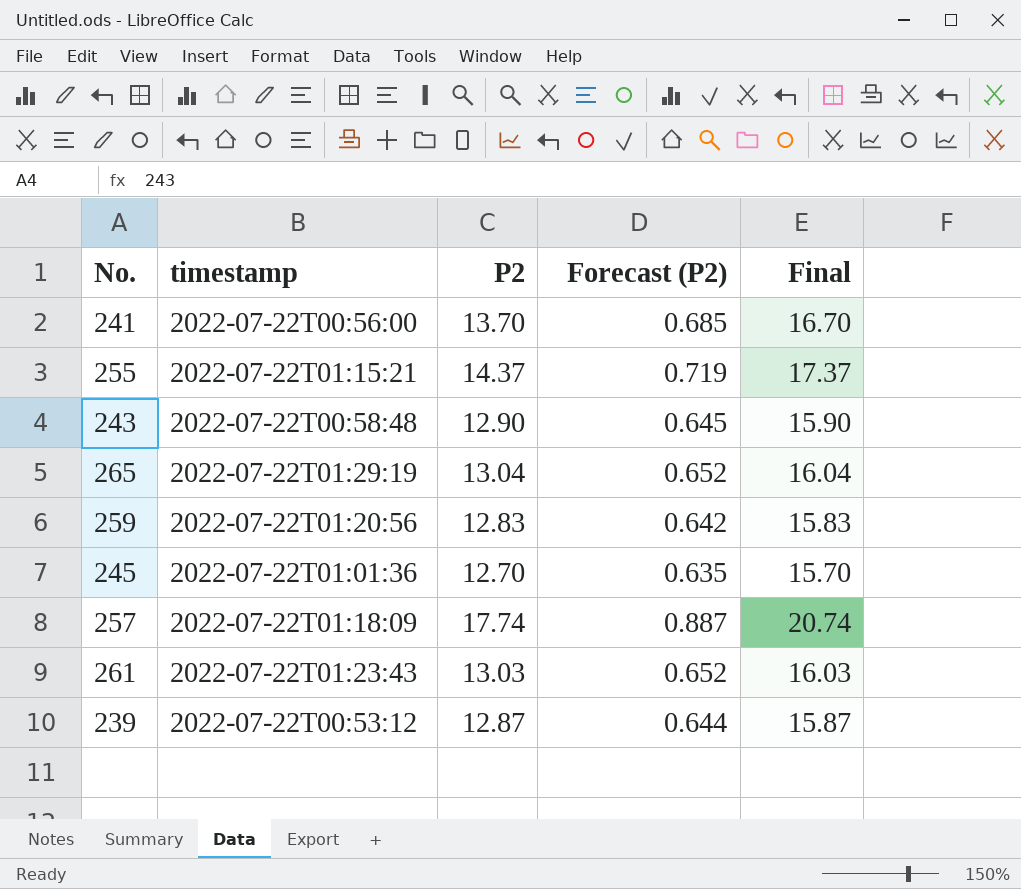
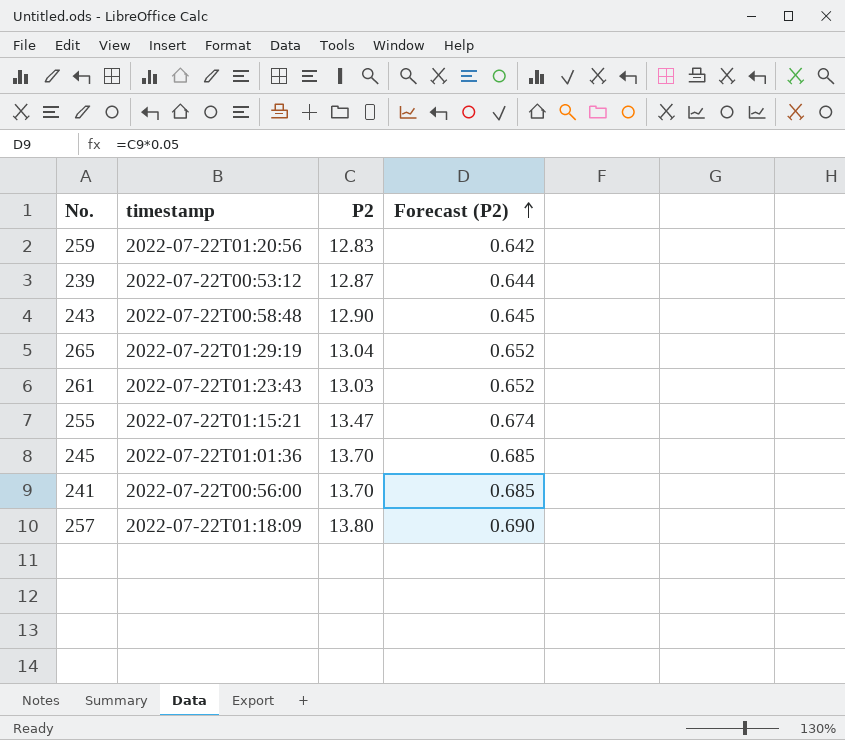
row order: none -> Forecast (P2) ascending
column Final | formula: [P2] + 3 -> none
255 | P2: 14.37 -> 13.47
255 | Forecast (P2): 0.719 -> 0.674
245 | P2: 12.70 -> 13.70
245 | Forecast (P2): 0.635 -> 0.685
257 | P2: 17.74 -> 13.80
257 | Forecast (P2): 0.887 -> 0.690

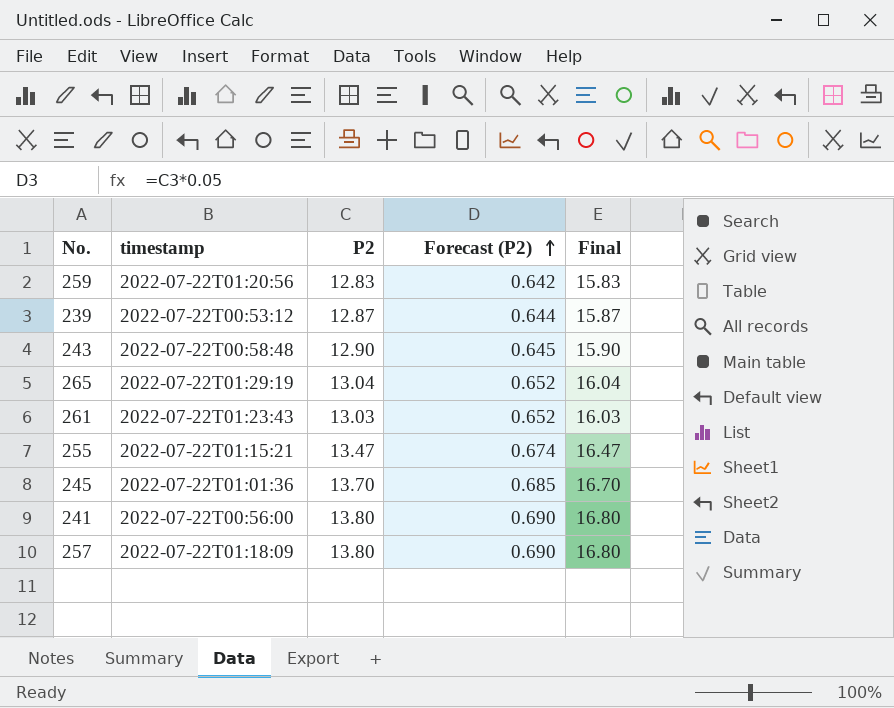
column Final | formula: none -> [P2] + 3
241 | P2: 13.70 -> 13.80
241 | Forecast (P2): 0.685 -> 0.690

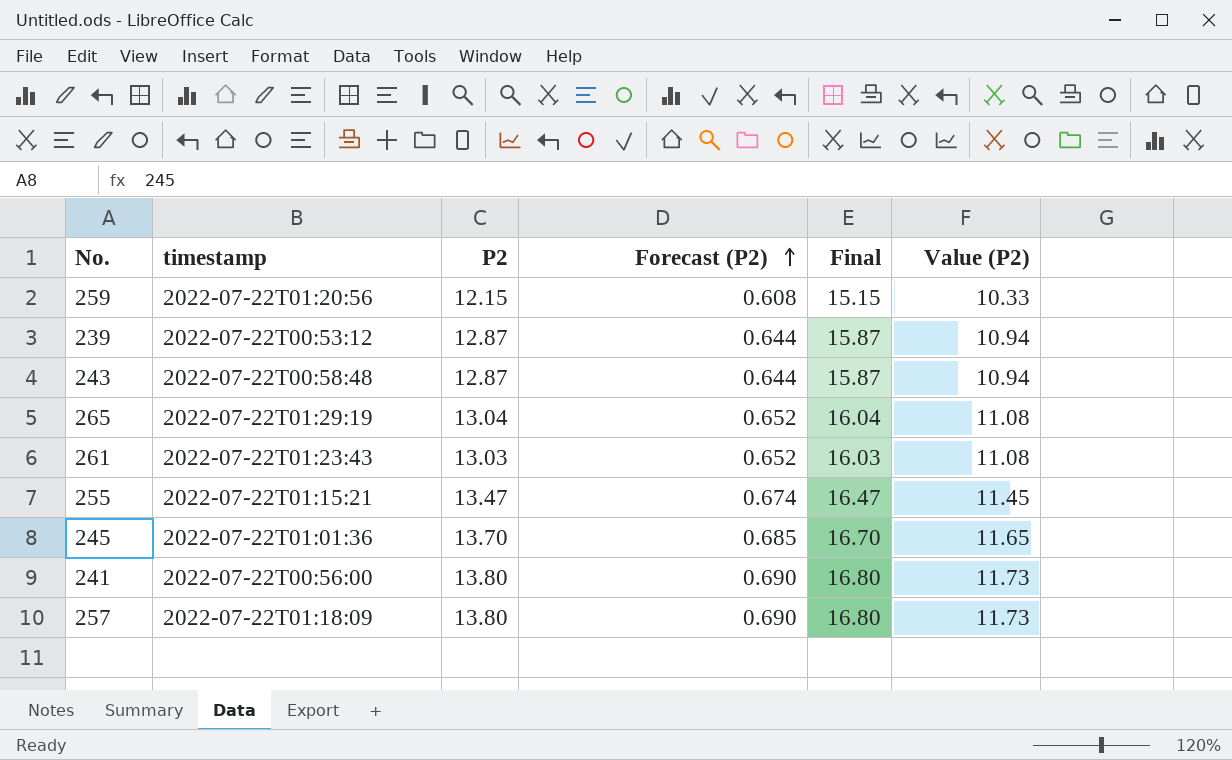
column Value (P2) | formula: none -> [P2] * 0.85
259 | P2: 12.83 -> 12.15
259 | Forecast (P2): 0.642 -> 0.608
259 | Final: 15.83 -> 15.15
243 | P2: 12.90 -> 12.87
243 | Forecast (P2): 0.645 -> 0.644
243 | Final: 15.90 -> 15.87

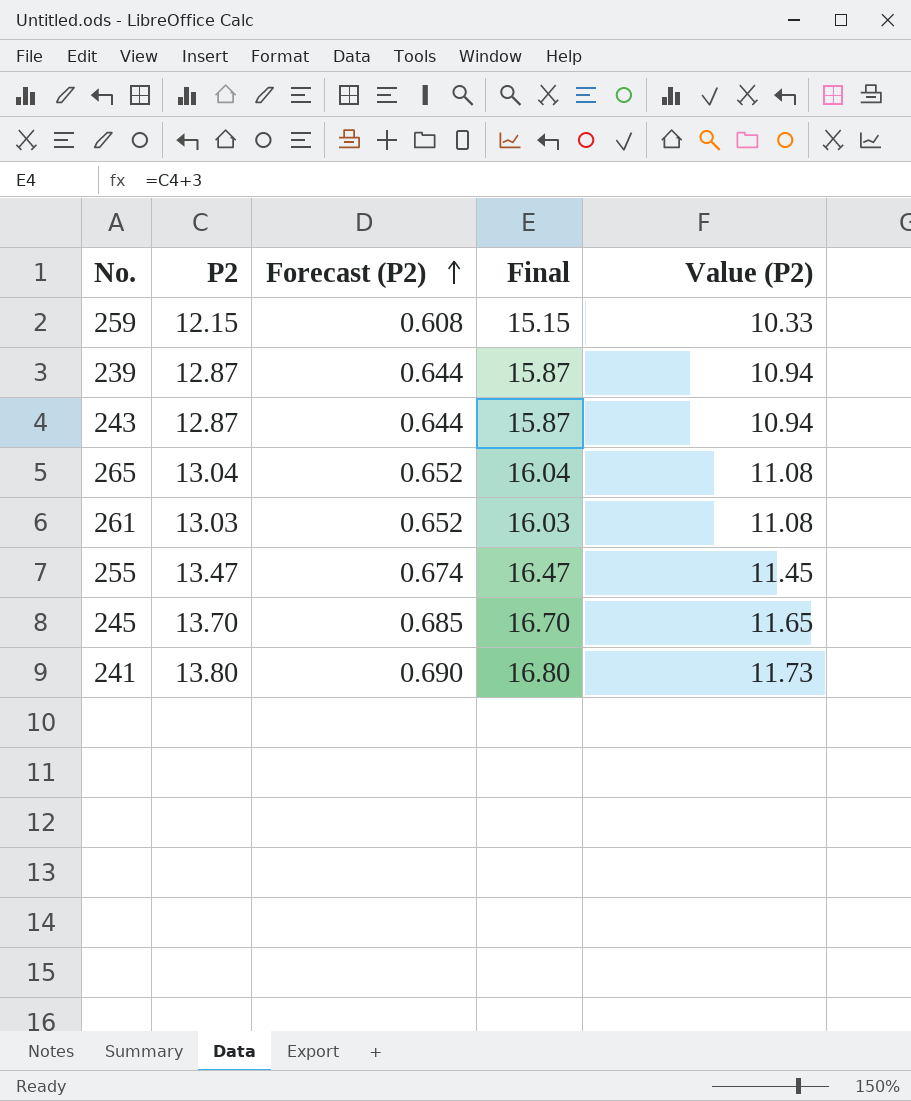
column timestamp | position: 2 -> none
row 257: 2022-07-22T01:18:09 | 13.80 | 0.690 | 16.80 | 11.73 -> none

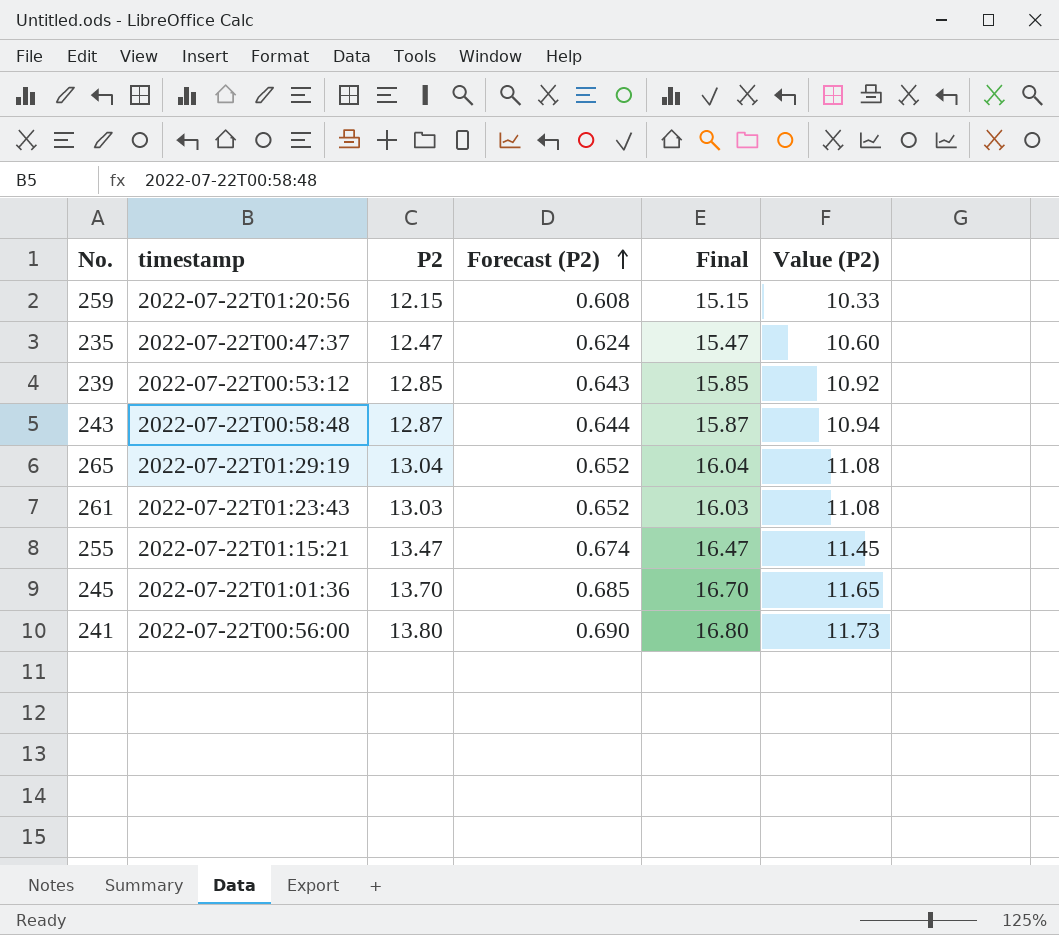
column timestamp | position: none -> 2
row 235: none -> 2022-07-22T00:47:37 | 12.47 | 0.624 | 15.47 | 10.60
239 | P2: 12.87 -> 12.85
239 | Forecast (P2): 0.644 -> 0.643
239 | Final: 15.87 -> 15.85
239 | Value (P2): 10.94 -> 10.92

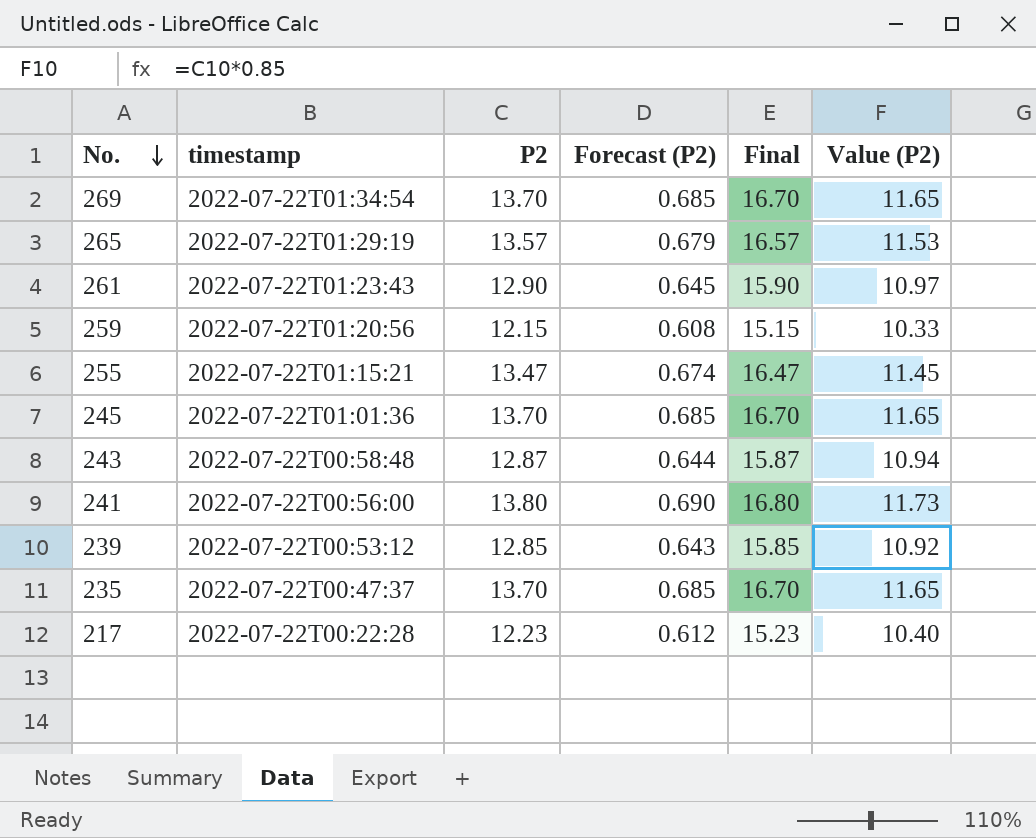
row order: Forecast (P2) ascending -> No. descending
row 269: none -> 2022-07-22T01:34:54 | 13.70 | 0.685 | 16.70 | 11.65
265 | P2: 13.04 -> 13.57
265 | Forecast (P2): 0.652 -> 0.679
265 | Final: 16.04 -> 16.57
265 | Value (P2): 11.08 -> 11.53
261 | P2: 13.03 -> 12.90
261 | Forecast (P2): 0.652 -> 0.645
261 | Final: 16.03 -> 15.90
261 | Value (P2): 11.08 -> 10.97
235 | P2: 12.47 -> 13.70
235 | Forecast (P2): 0.624 -> 0.685
235 | Final: 15.47 -> 16.70
235 | Value (P2): 10.60 -> 11.65
row 217: none -> 2022-07-22T00:22:28 | 12.23 | 0.612 | 15.23 | 10.40

